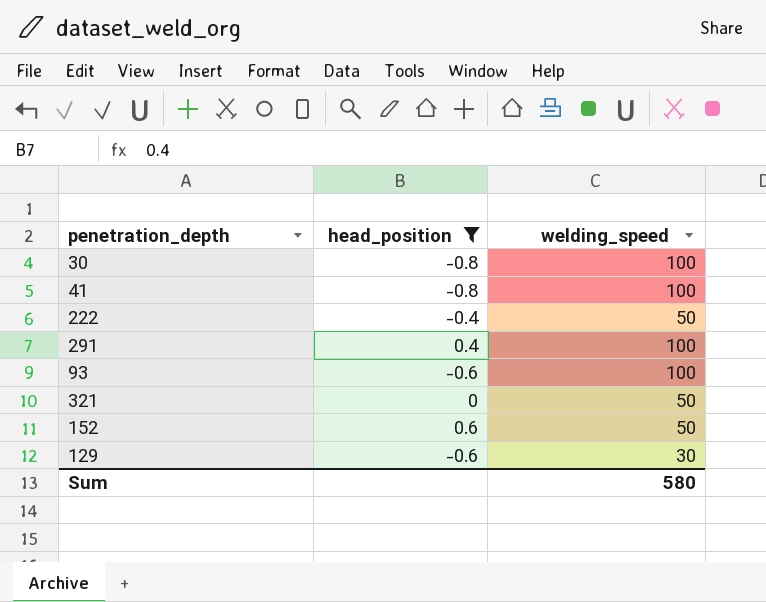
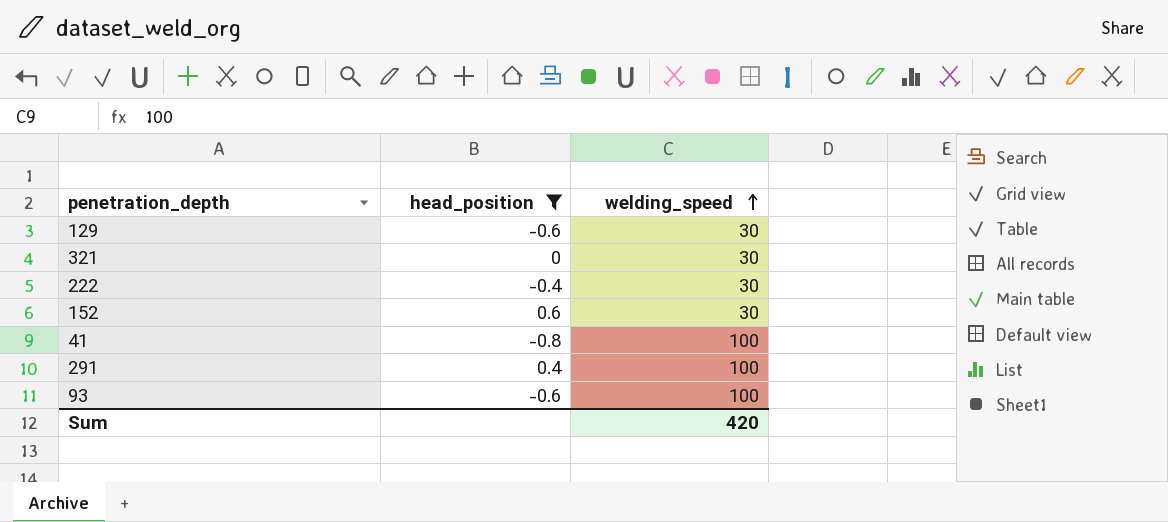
row order: none -> welding_speed ascending
row 30: -0.8 | 100 -> none
321 | welding_speed: 50 -> 30
222 | welding_speed: 50 -> 30
152 | welding_speed: 50 -> 30
Sum | welding_speed: 580 -> 420

